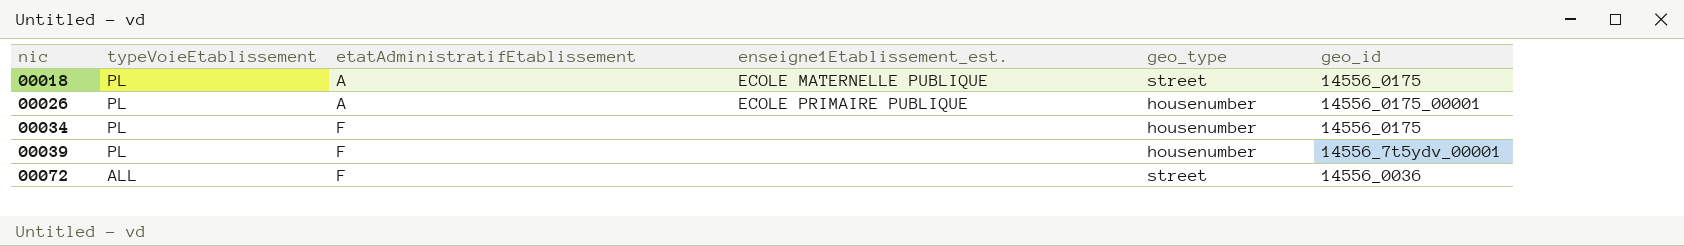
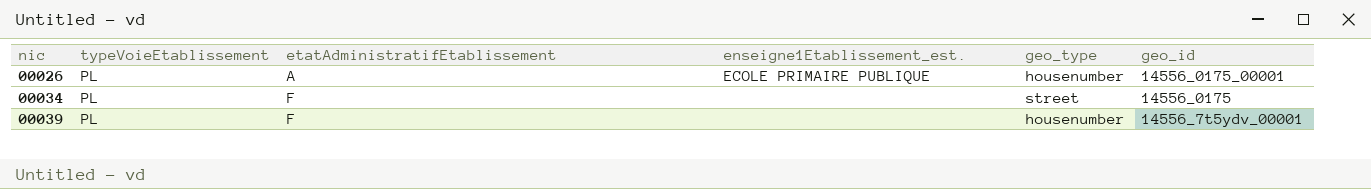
row 00018: PL | A | ECOLE MATERNELLE PUBLIQUE | street | 14556_0175 -> none
row 00072: ALL | F | none | street | 14556_0036 -> none
00034 | geo_type: housenumber -> street

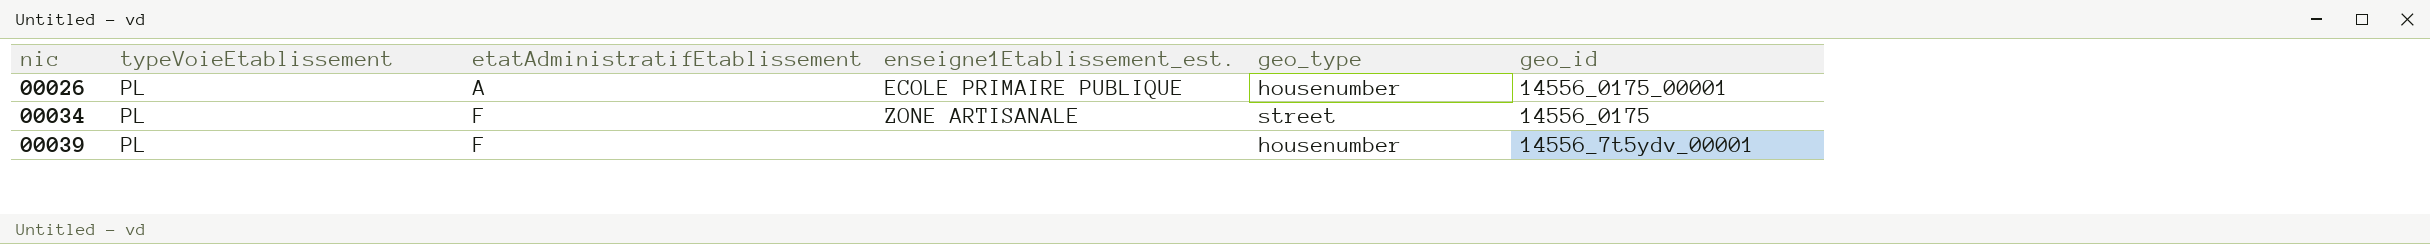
00034 | enseigne1Etablissement_est.: none -> ZONE ARTISANALE

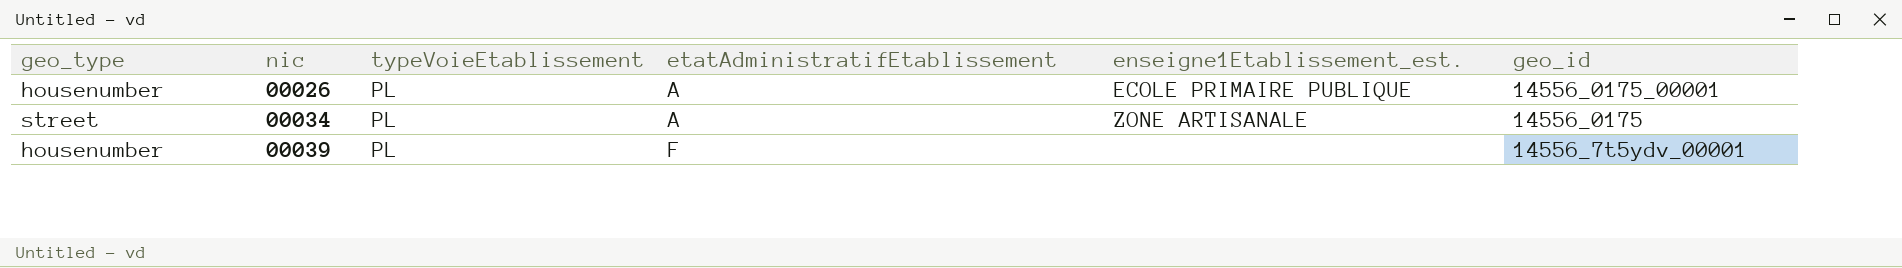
column geo_type | position: 5 -> 1
00034 | etatAdministratifEtablissement: F -> A

